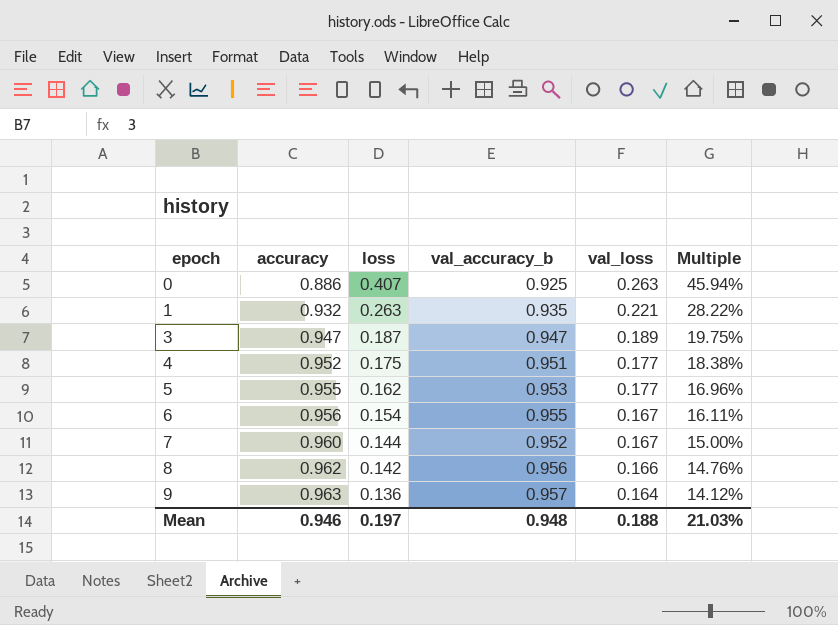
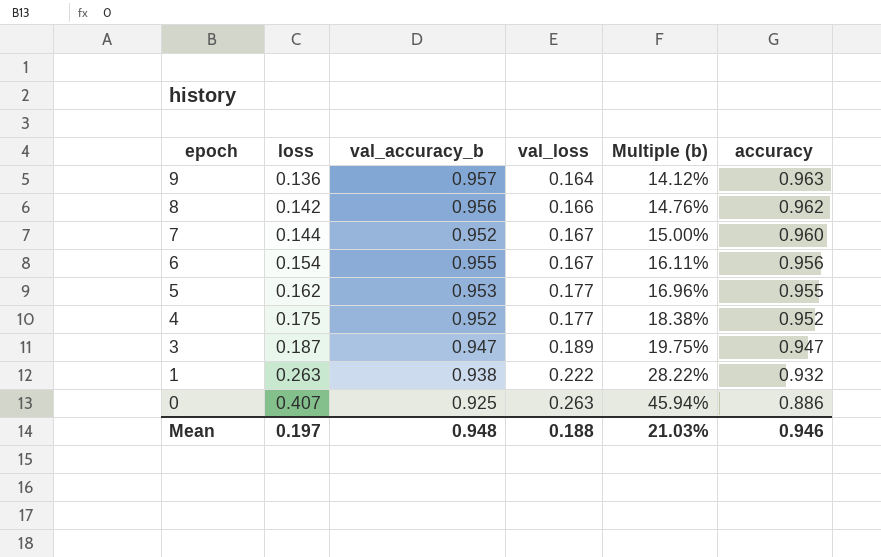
row order: epoch ascending -> epoch descending
column name: Multiple -> Multiple (b)
column accuracy | position: 2 -> 6
4 | val_accuracy_b: 0.951 -> 0.952
1 | val_accuracy_b: 0.935 -> 0.938
1 | val_loss: 0.221 -> 0.222

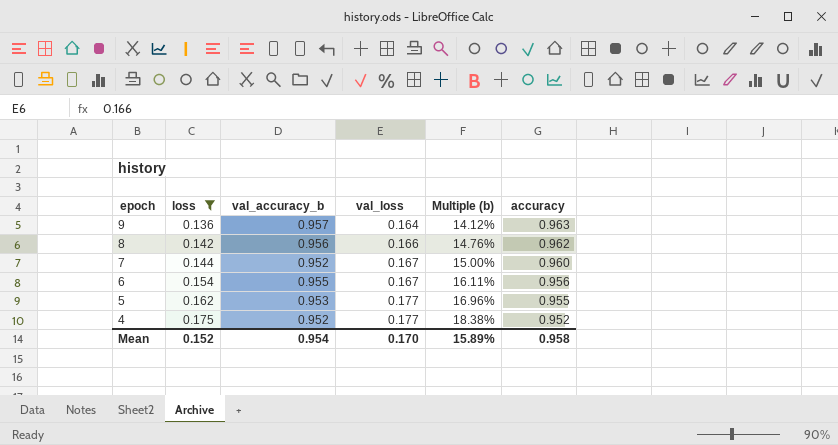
filter: none -> loss <= 0.175
Mean | loss: 0.197 -> 0.152
Mean | val_accuracy_b: 0.948 -> 0.954
Mean | val_loss: 0.188 -> 0.170
Mean | Multiple (b): 21.03% -> 15.89%
Mean | accuracy: 0.946 -> 0.958

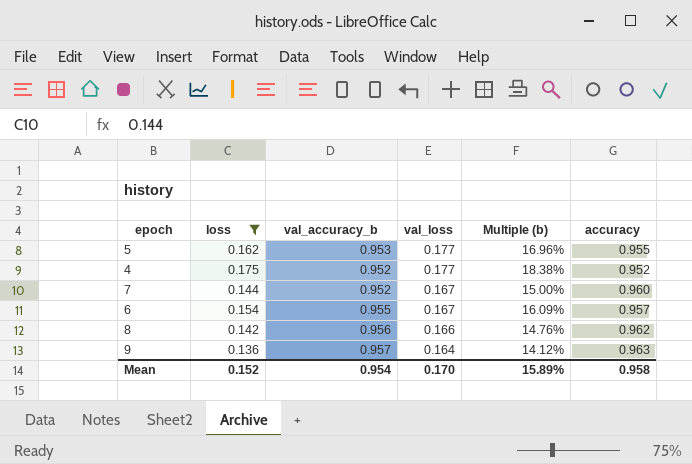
row order: epoch descending -> val_loss descending
6 | Multiple (b): 16.11% -> 16.09%
6 | accuracy: 0.956 -> 0.957

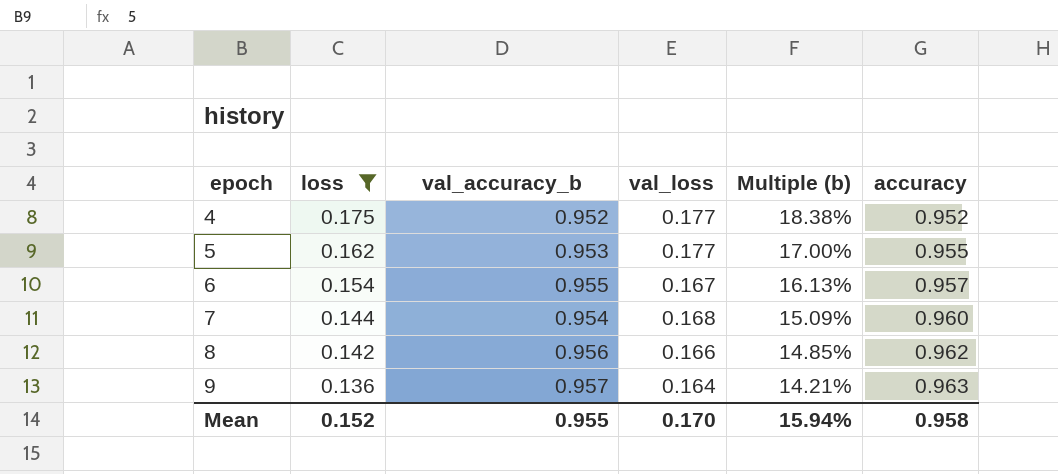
row order: val_loss descending -> epoch ascending
column Multiple (b) | formula: [loss] / [accuracy] -> [loss] / [val_accuracy_b]
7 | val_accuracy_b: 0.952 -> 0.954
7 | val_loss: 0.167 -> 0.168
Mean | val_accuracy_b: 0.954 -> 0.955
Mean | Multiple (b): 15.89% -> 15.94%

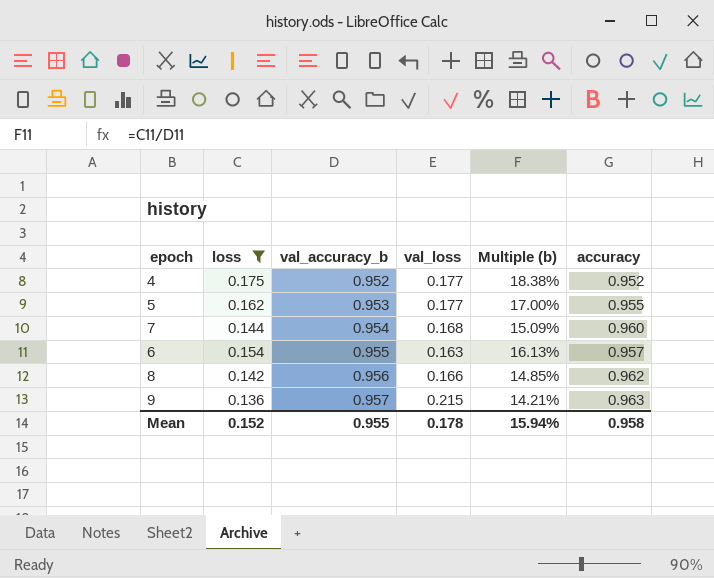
row order: epoch ascending -> val_accuracy_b ascending
6 | val_loss: 0.167 -> 0.163
9 | val_loss: 0.164 -> 0.215
Mean | val_loss: 0.170 -> 0.178

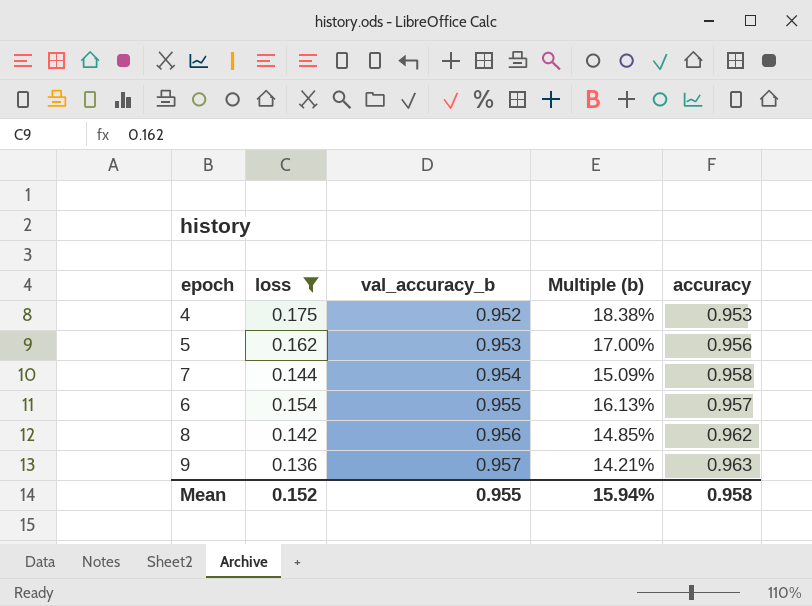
column val_loss | position: 4 -> none
4 | accuracy: 0.952 -> 0.953
5 | accuracy: 0.955 -> 0.956
7 | accuracy: 0.960 -> 0.958

